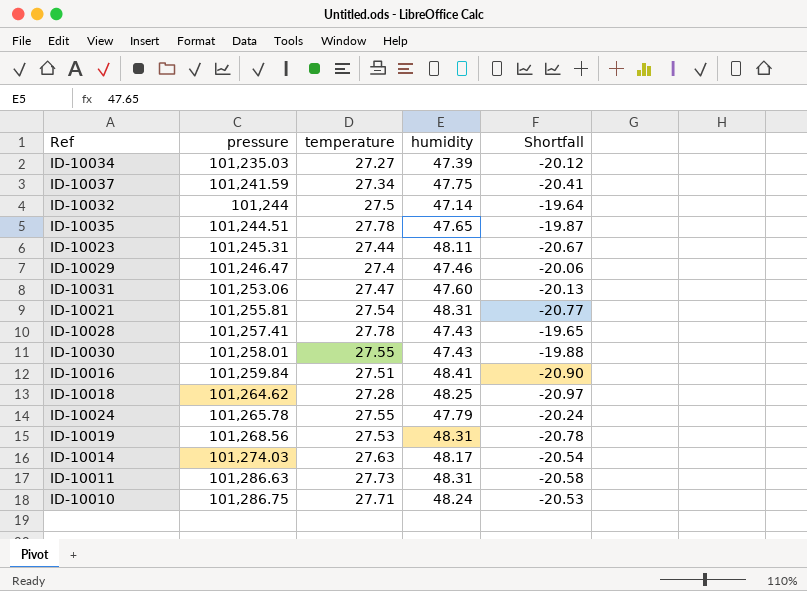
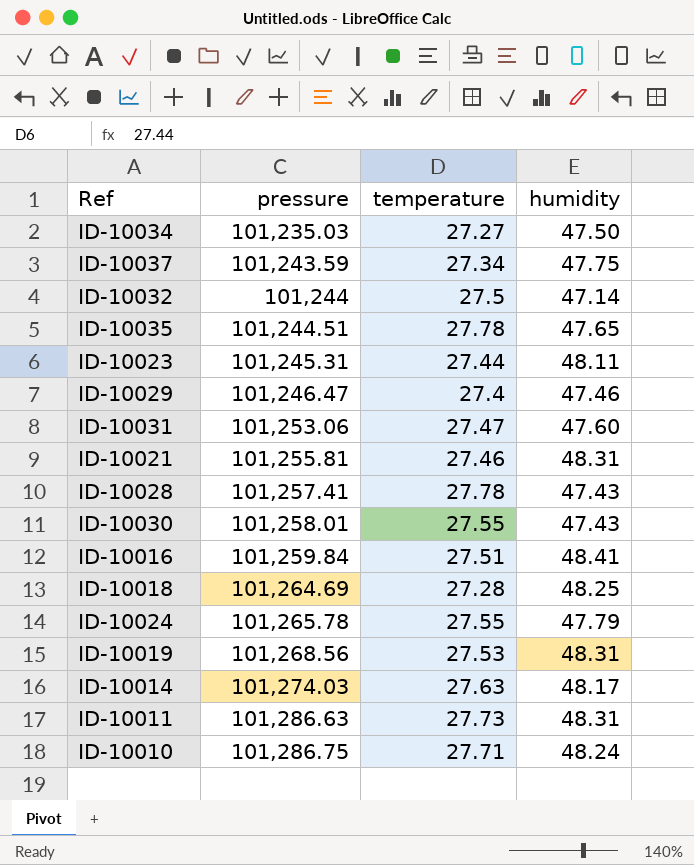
column Shortfall | formula: [temperature] - [humidity] -> none
ID-10034 | humidity: 47.39 -> 47.50
ID-10037 | pressure: 101,241.59 -> 101,243.59
ID-10021 | temperature: 27.54 -> 27.46
ID-10018 | pressure: 101,264.62 -> 101,264.69

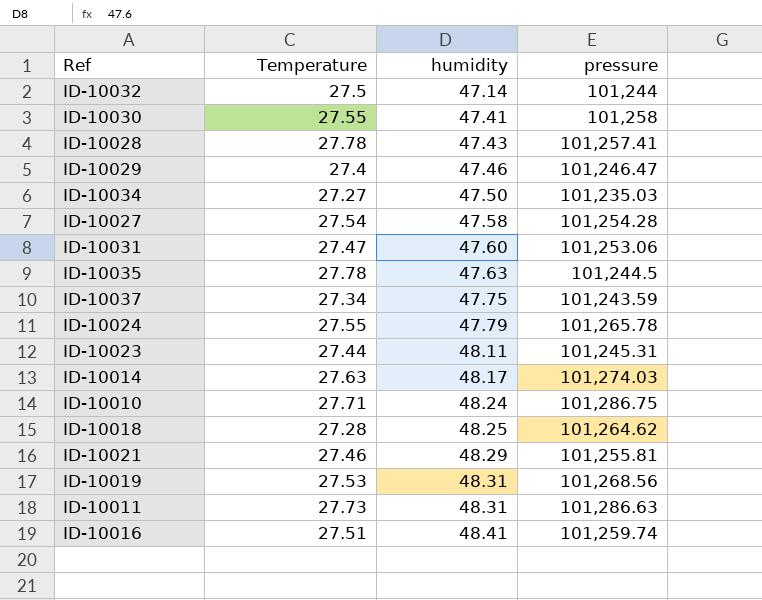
row order: pressure ascending -> humidity ascending
column name: temperature -> Temperature
column pressure | position: 2 -> 4
ID-10030 | humidity: 47.43 -> 47.41
ID-10030 | pressure: 101,258.01 -> 101,258
row ID-10027: none -> 27.54 | 47.58 | 101,254.28
ID-10035 | humidity: 47.65 -> 47.63
ID-10035 | pressure: 101,244.51 -> 101,244.5
ID-10018 | pressure: 101,264.69 -> 101,264.62
ID-10021 | humidity: 48.31 -> 48.29
ID-10016 | pressure: 101,259.84 -> 101,259.74

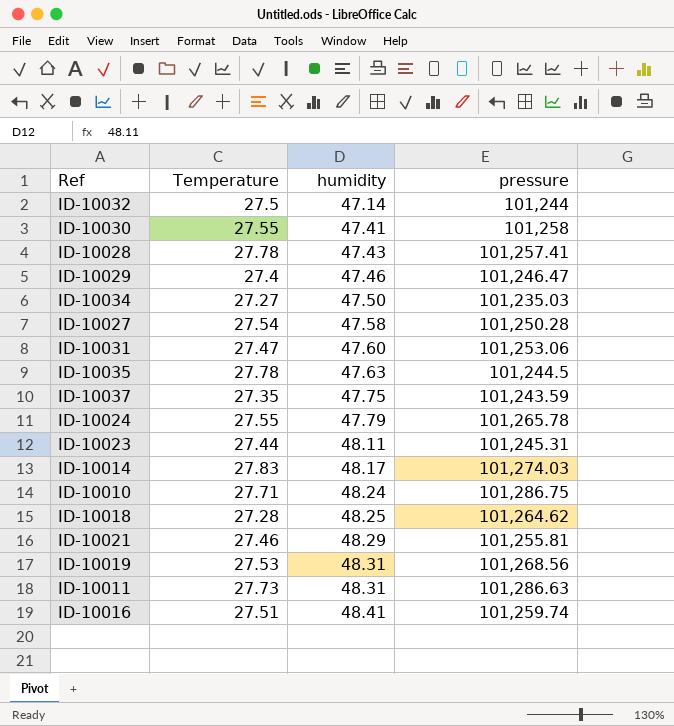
ID-10027 | pressure: 101,254.28 -> 101,250.28
ID-10037 | Temperature: 27.34 -> 27.35
ID-10014 | Temperature: 27.63 -> 27.83

